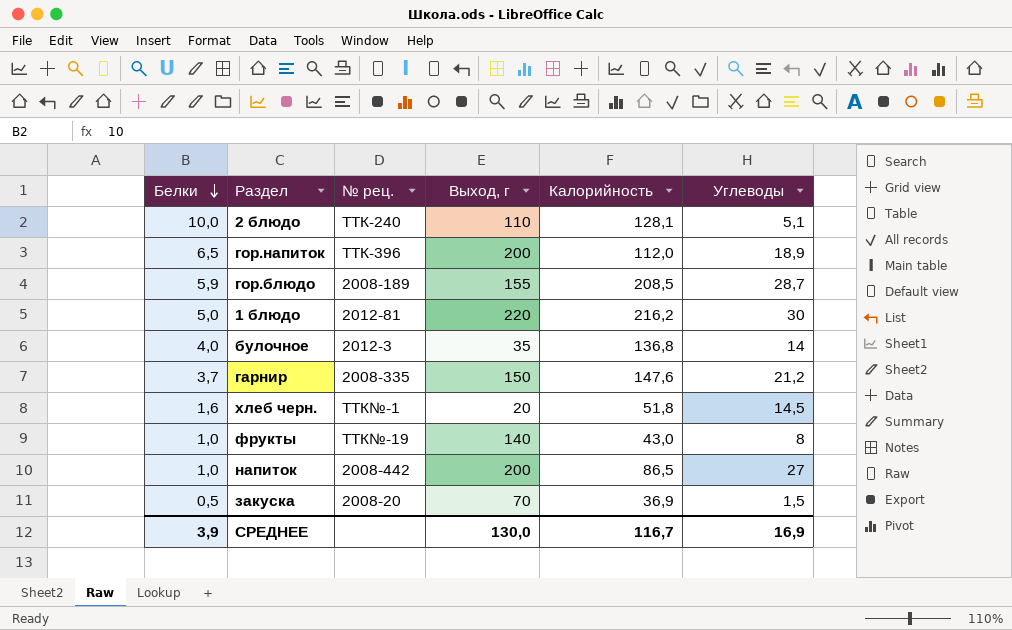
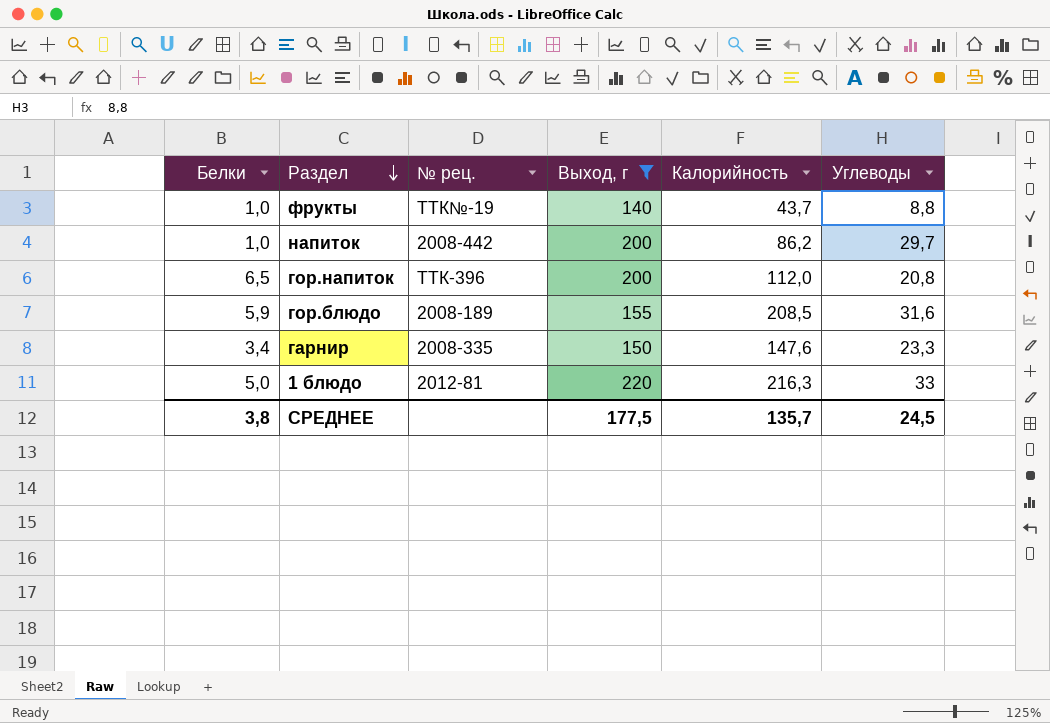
filter: none -> Выход, г >= 140
row order: Белки descending -> Раздел descending
фрукты | Калорийность: 43,0 -> 43,7
фрукты | Углеводы: 8 -> 8,8
напиток | Калорийность: 86,5 -> 86,2
напиток | Углеводы: 27 -> 29,7
гор.напиток | Углеводы: 18,9 -> 20,8
гор.блюдо | Углеводы: 28,7 -> 31,6
гарнир | Белки: 3,7 -> 3,4
гарнир | Углеводы: 21,2 -> 23,3
1 блюдо | Калорийность: 216,2 -> 216,3
1 блюдо | Углеводы: 30 -> 33
СРЕДНЕЕ | Белки: 3,9 -> 3,8
СРЕДНЕЕ | Выход, г: 130,0 -> 177,5
СРЕДНЕЕ | Калорийность: 116,7 -> 135,7
СРЕДНЕЕ | Углеводы: 16,9 -> 24,5

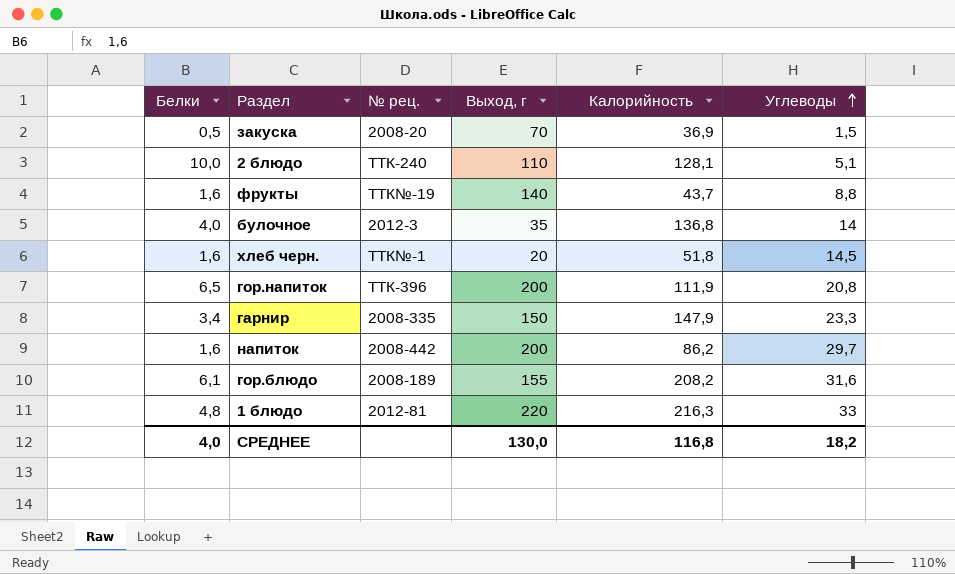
filter: Выход, г >= 140 -> none
row order: Раздел descending -> Углеводы ascending
фрукты | Белки: 1,0 -> 1,6
гор.напиток | Калорийность: 112,0 -> 111,9
гарнир | Калорийность: 147,6 -> 147,9
напиток | Белки: 1,0 -> 1,6
гор.блюдо | Белки: 5,9 -> 6,1
гор.блюдо | Калорийность: 208,5 -> 208,2
1 блюдо | Белки: 5,0 -> 4,8
СРЕДНЕЕ | Белки: 3,8 -> 4,0
СРЕДНЕЕ | Выход, г: 177,5 -> 130,0
СРЕДНЕЕ | Калорийность: 135,7 -> 116,8
СРЕДНЕЕ | Углеводы: 24,5 -> 18,2

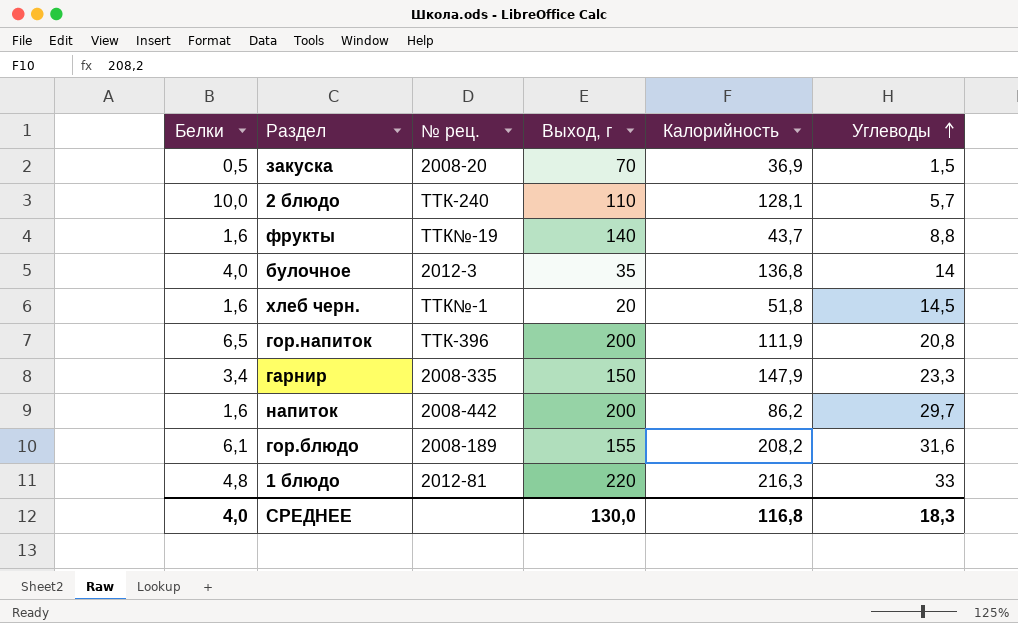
2 блюдо | Углеводы: 5,1 -> 5,7
СРЕДНЕЕ | Углеводы: 18,2 -> 18,3

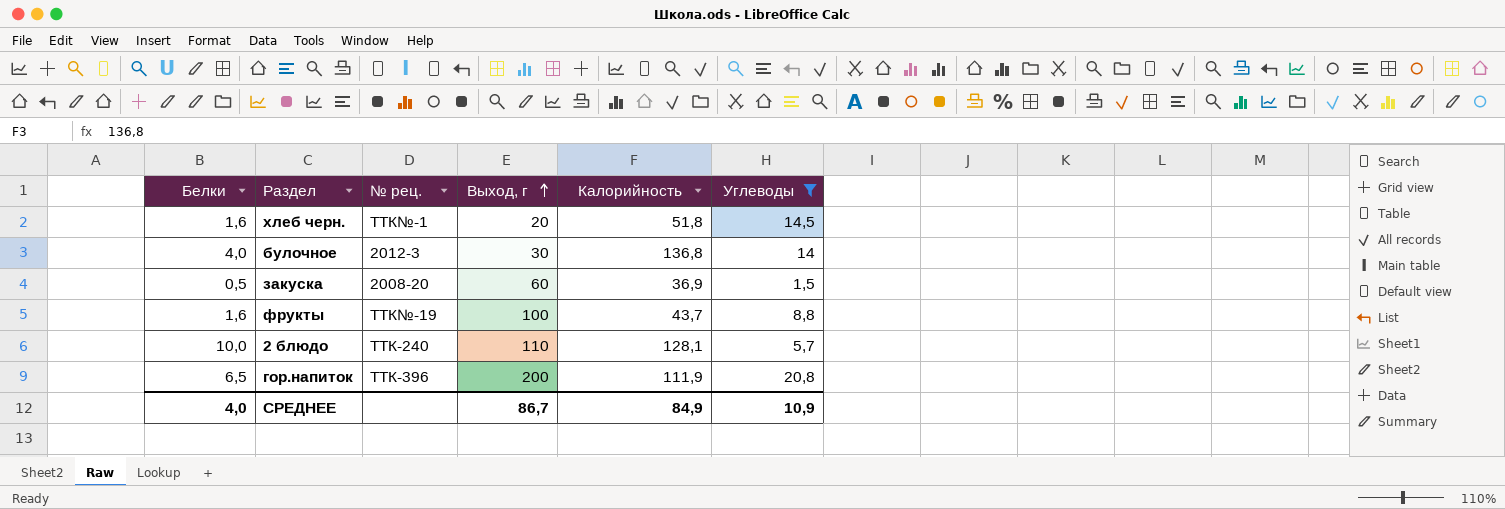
filter: none -> Углеводы <= 20,8
row order: Углеводы ascending -> Выход, г ascending
булочное | Выход, г: 35 -> 30
закуска | Выход, г: 70 -> 60
фрукты | Выход, г: 140 -> 100
СРЕДНЕЕ | Выход, г: 130,0 -> 86,7
СРЕДНЕЕ | Калорийность: 116,8 -> 84,9
СРЕДНЕЕ | Углеводы: 18,3 -> 10,9

